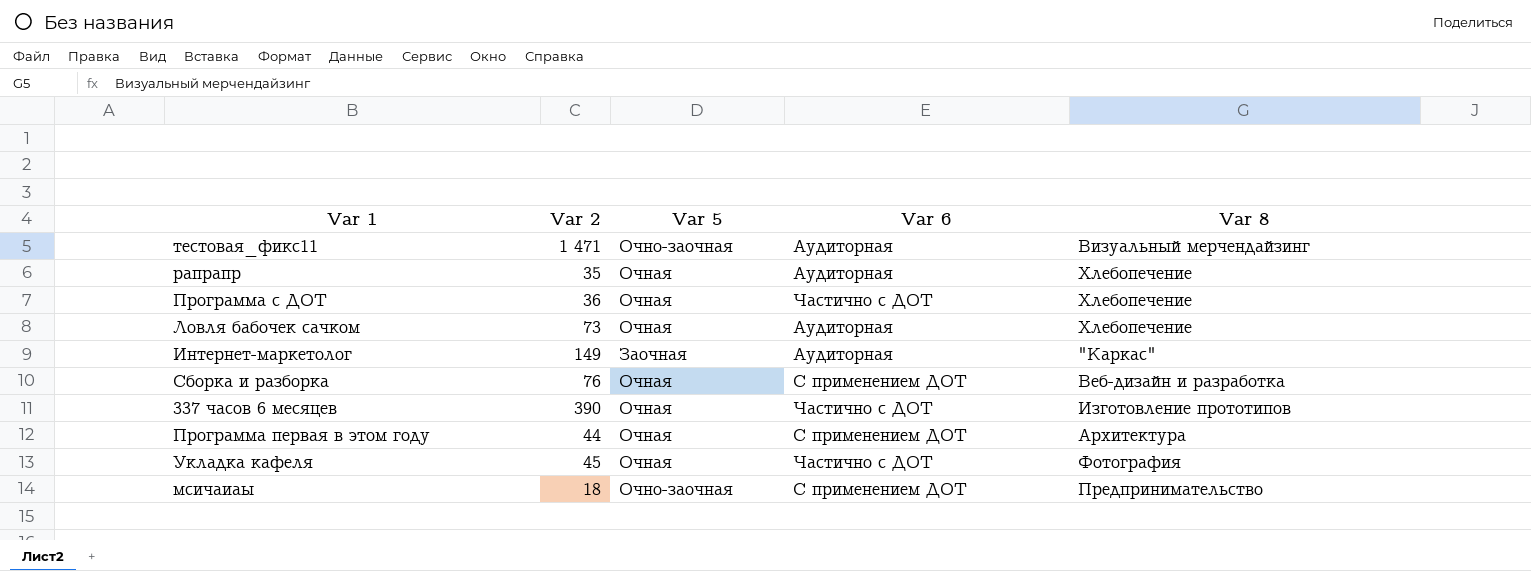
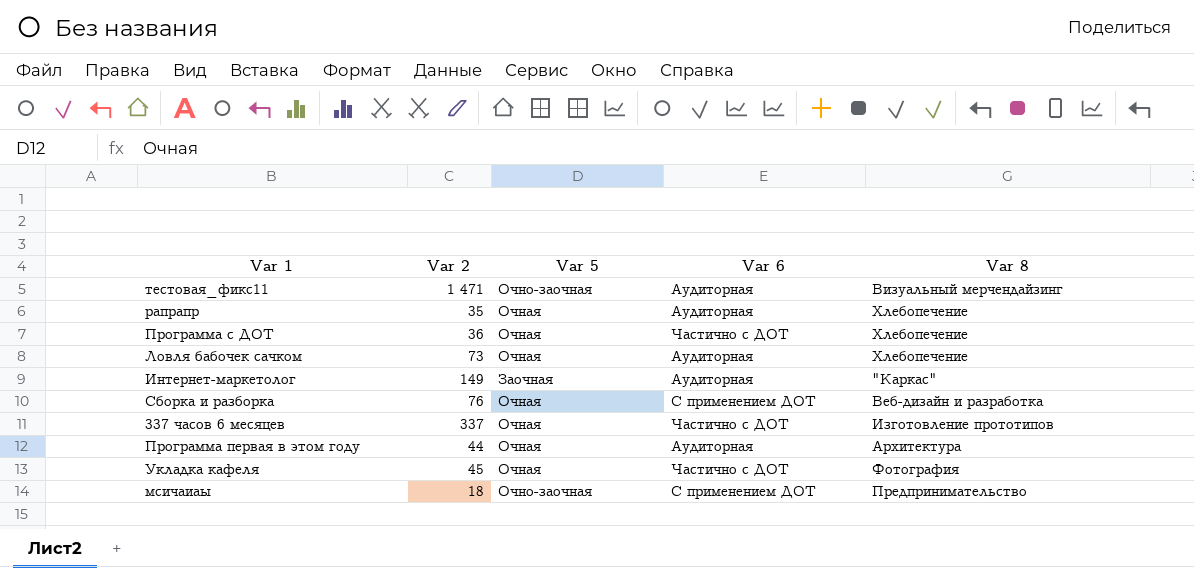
337 часов 6 месяцев | Var 2: 390 -> 337
Программа первая в этом году | Var 6: С применением ДОТ -> Аудиторная

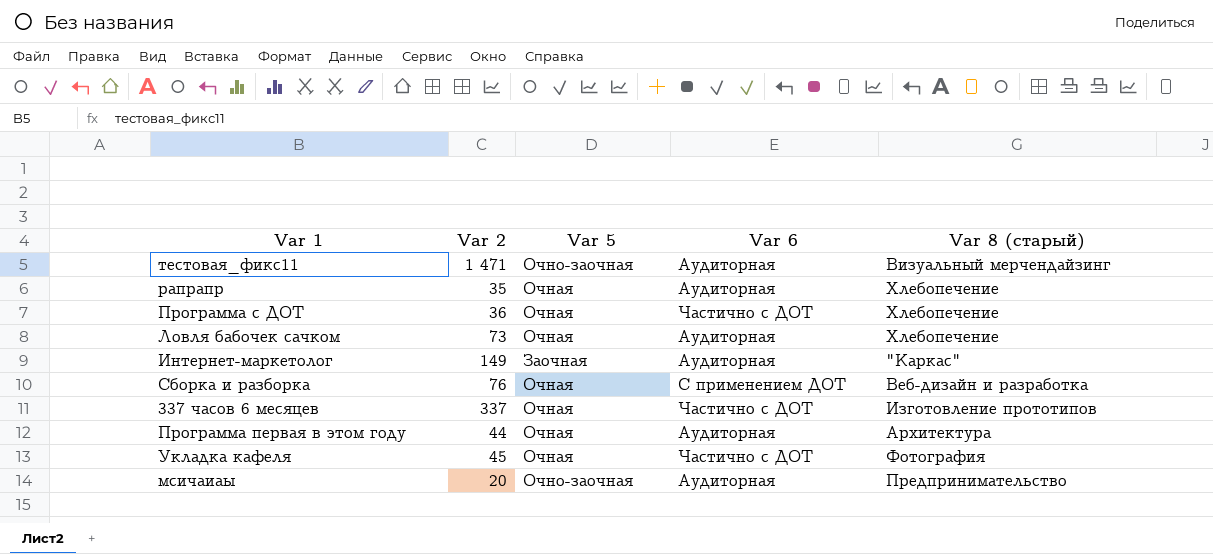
column name: Var 8 -> Var 8 (старый)
мсичаиаы | Var 2: 18 -> 20
мсичаиаы | Var 6: С применением ДОТ -> Аудиторная

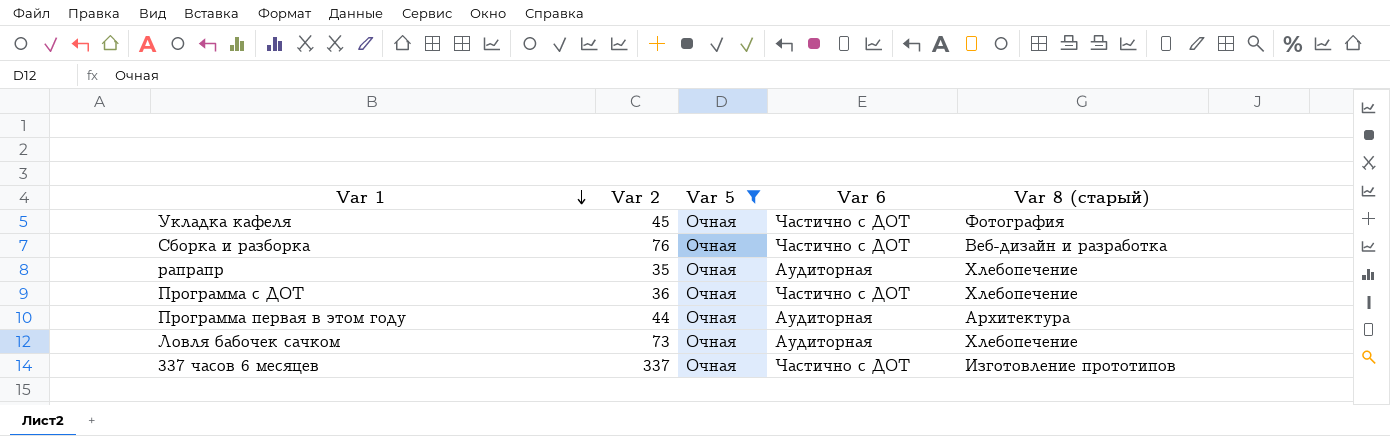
filter: none -> Var 5 = Очная
row order: none -> Var 1 descending
Сборка и разборка | Var 6: С применением ДОТ -> Частично с ДОТ

